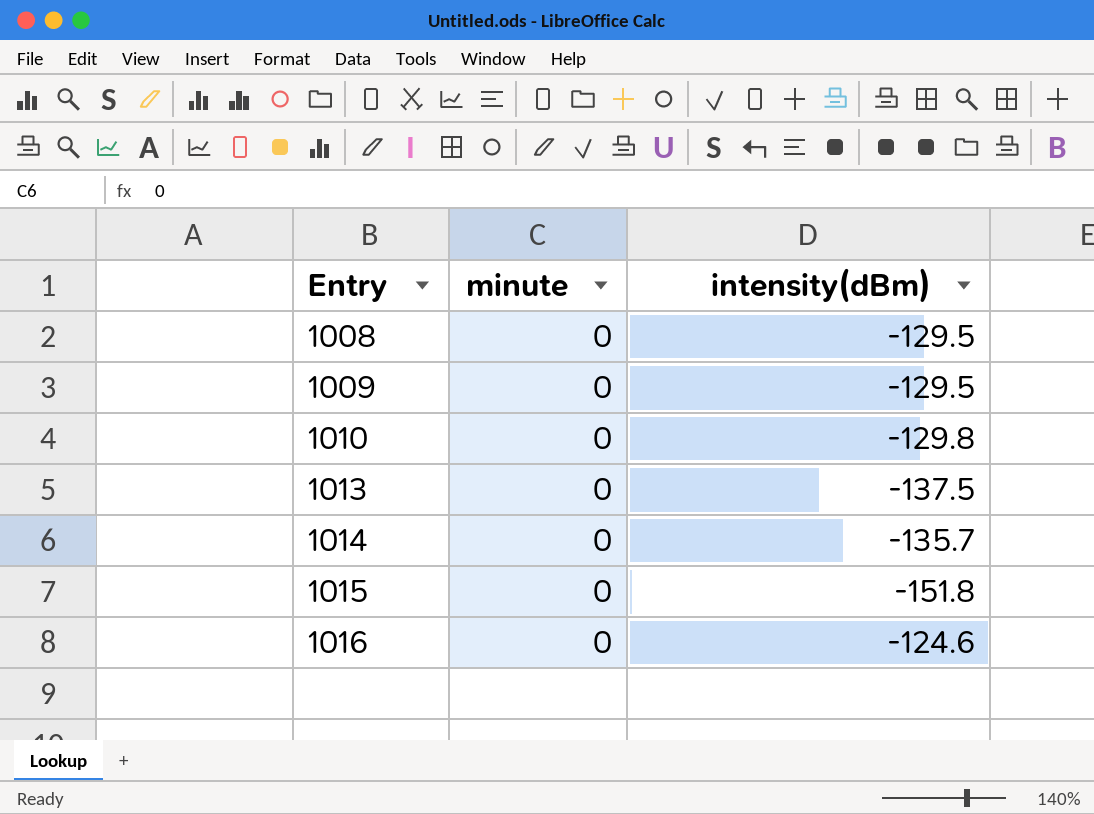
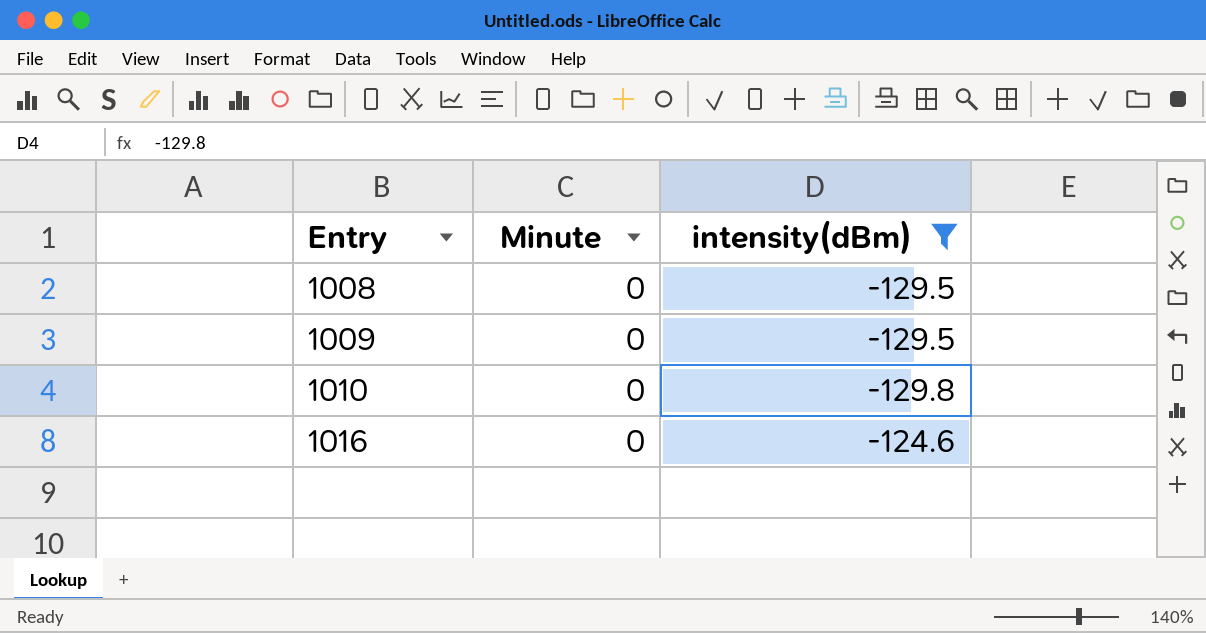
filter: none -> intensity(dBm) >= -129.8
column name: minute -> Minute

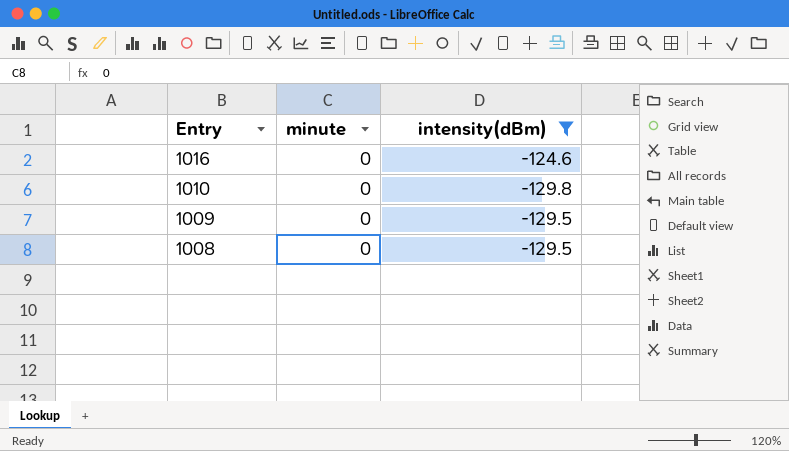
row order: Entry ascending -> Entry descending
column name: Minute -> minute

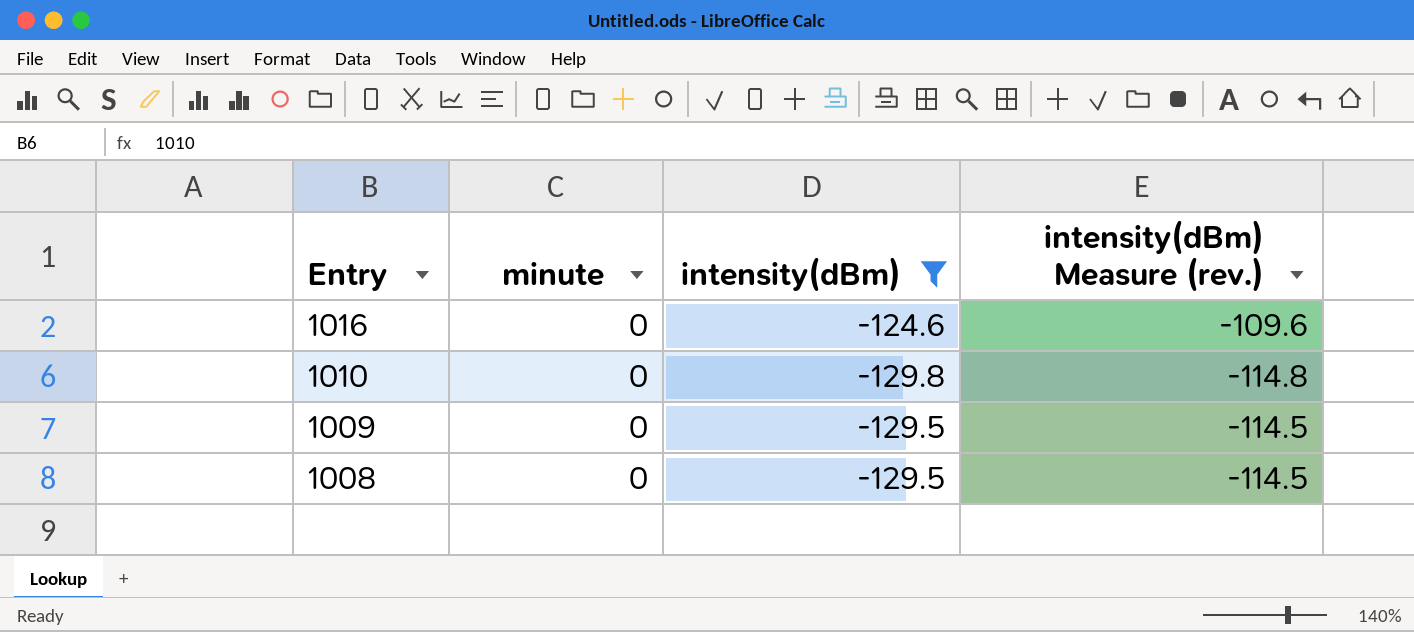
column intensity(dBm) Measure (rev.) | formula: none -> [intensity(dBm)] + 15

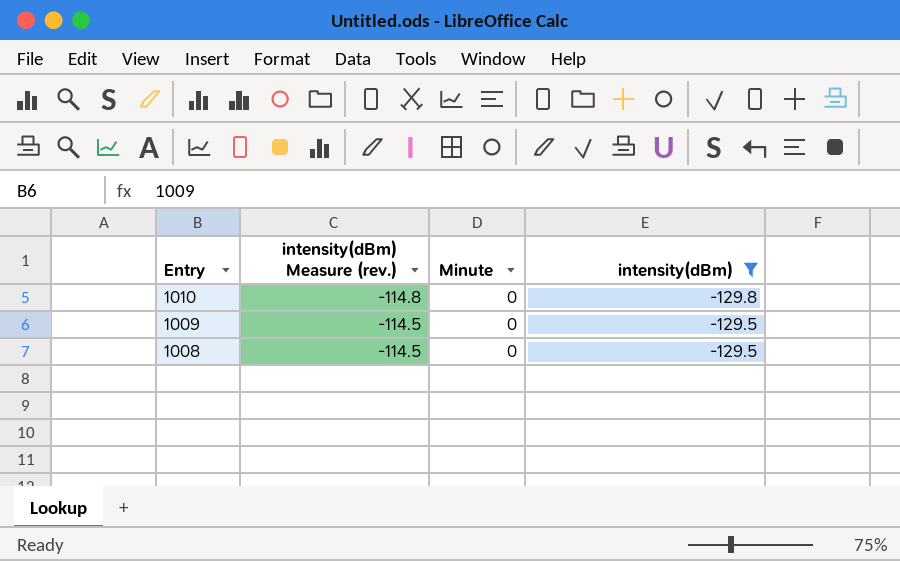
column intensity(dBm) Measure (rev.) | position: 4 -> 2
column name: minute -> Minute
row 1016: 0 | -124.6 | -109.6 -> none

